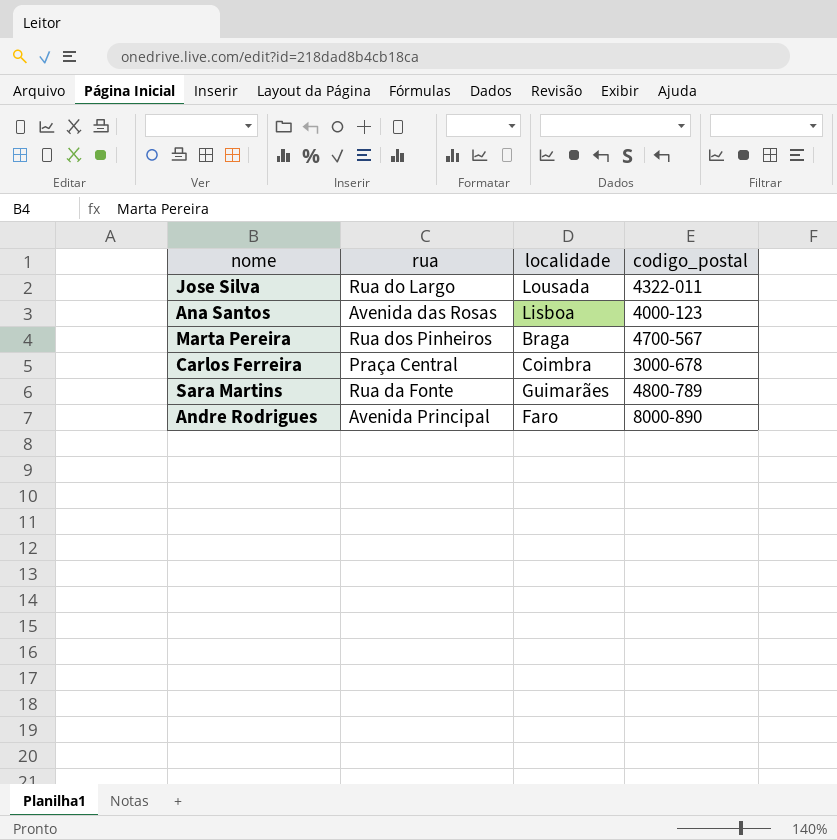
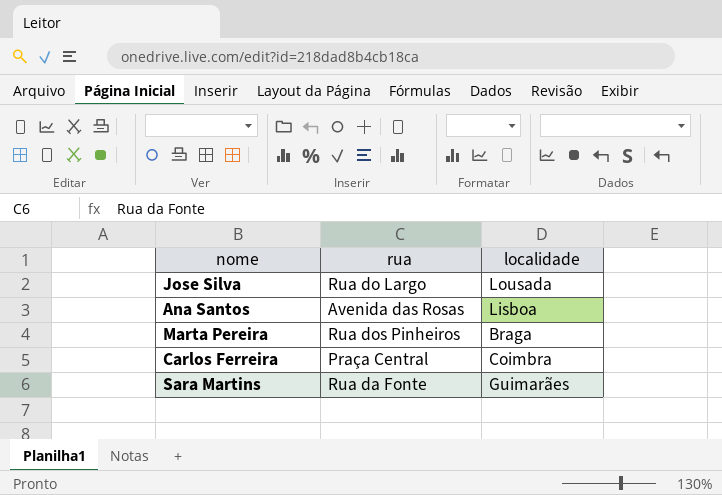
column codigo_postal | position: 4 -> none
row Andre Rodrigues: Avenida Principal | Faro | 8000-890 -> none

